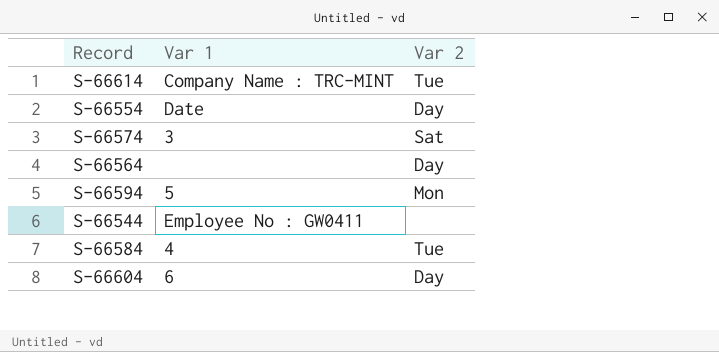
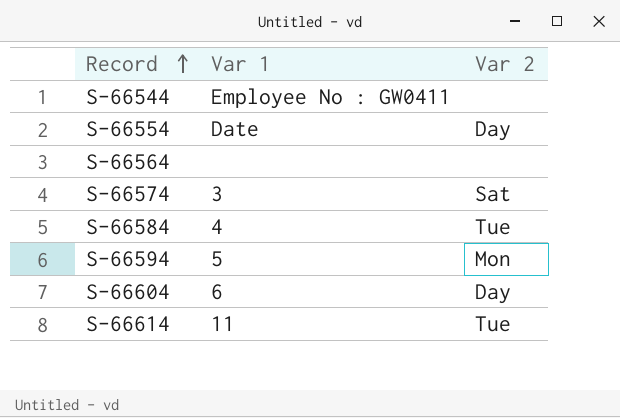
row order: none -> Record ascending
S-66564 | Var 2: Day -> none
S-66614 | Var 1: Company Name : TRC-MINT -> 11

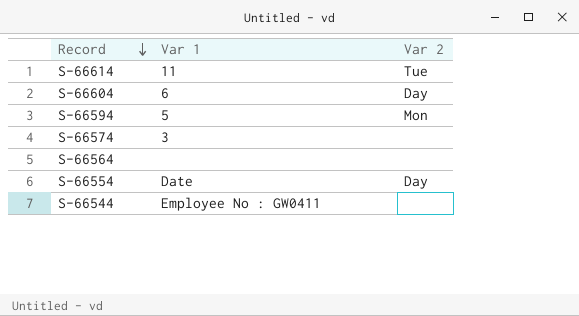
row order: Record ascending -> Record descending
row S-66584: 4 | Tue -> none
S-66574 | Var 2: Sat -> none

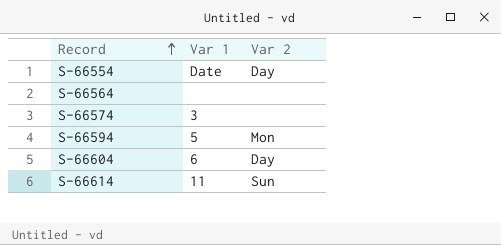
row order: Record descending -> Record ascending
row S-66544: Employee No : GW0411 | none -> none
S-66614 | Var 2: Tue -> Sun

